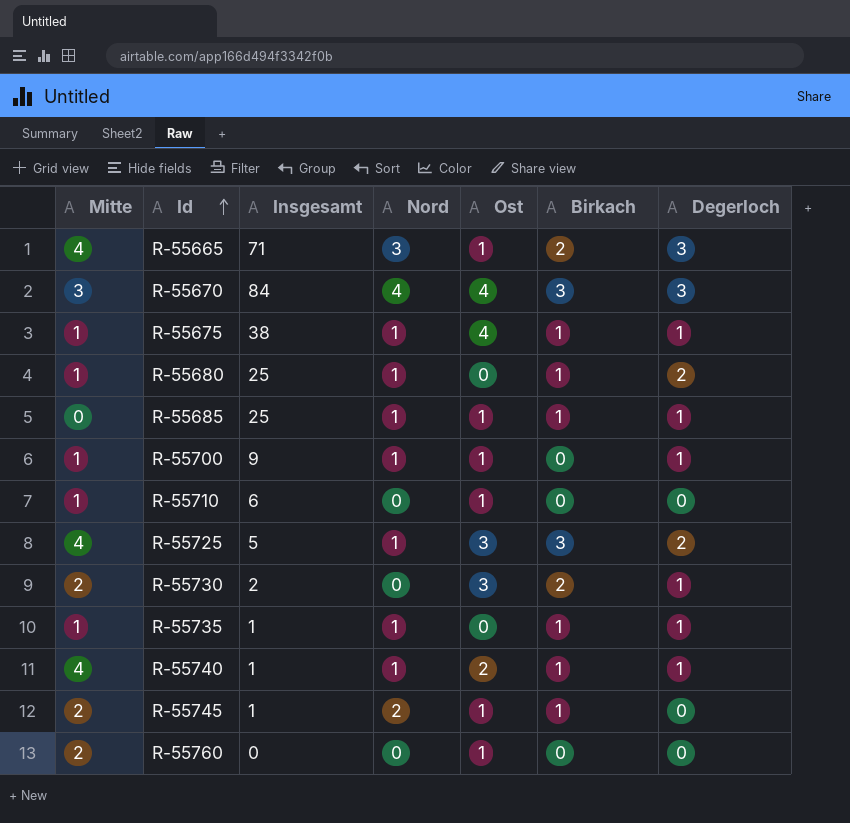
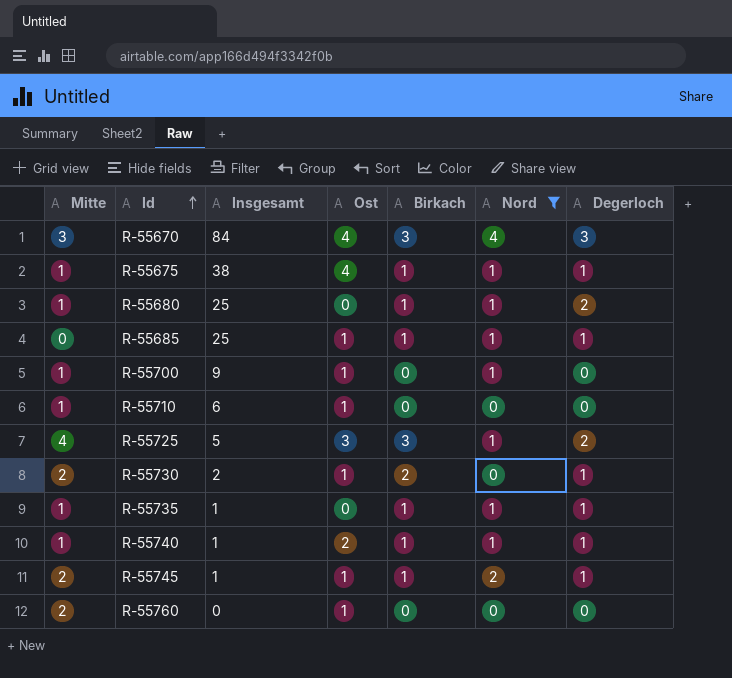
filter: none -> Nord != 3
column Nord | position: 4 -> 6
R-55700 | Degerloch: 1 -> 0
R-55730 | Ost: 3 -> 1
R-55740 | Mitte: 4 -> 1
R-55745 | Degerloch: 0 -> 1

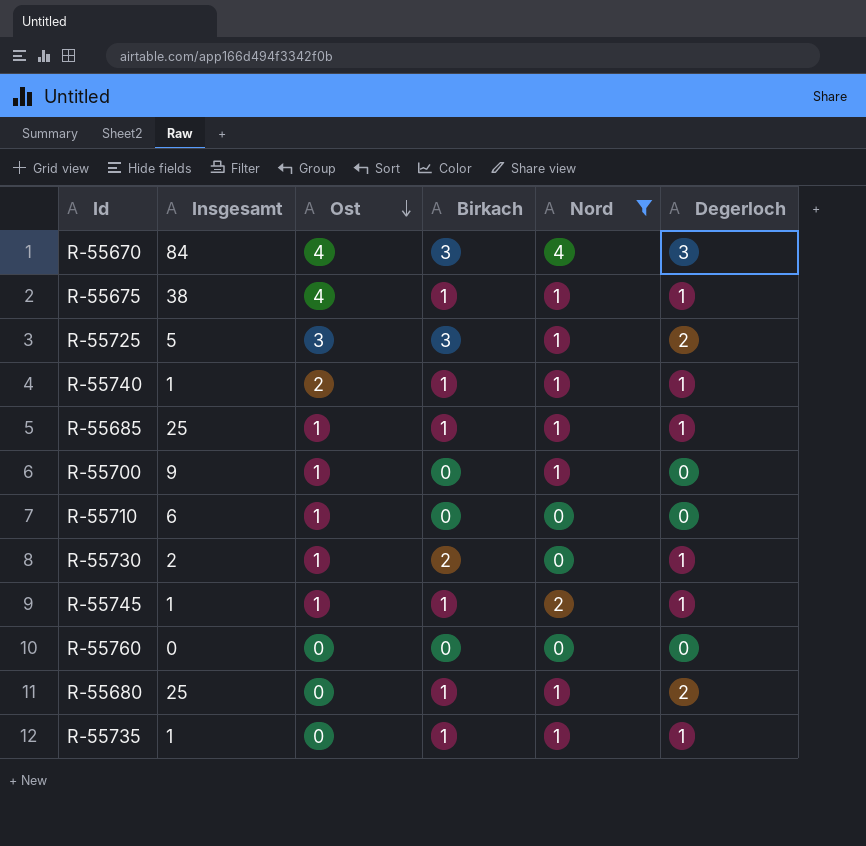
row order: Id ascending -> Ost descending
column Mitte | position: 1 -> none
R-55760 | Ost: 1 -> 0

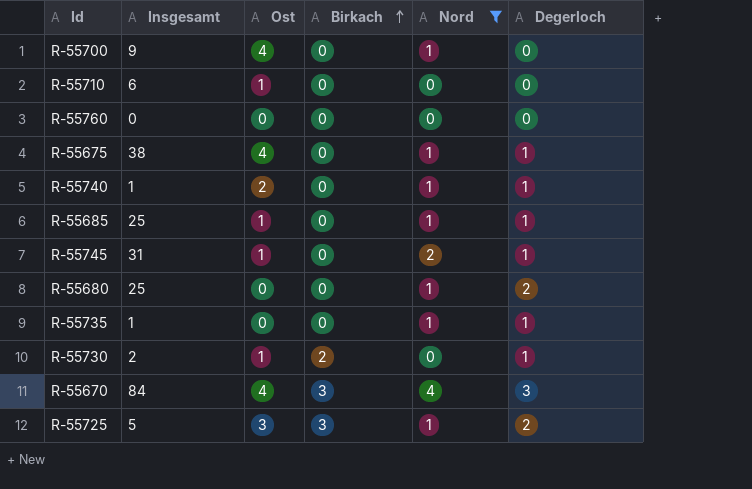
row order: Ost descending -> Birkach ascending
R-55700 | Ost: 1 -> 4
R-55675 | Birkach: 1 -> 0
R-55740 | Birkach: 1 -> 0
R-55685 | Birkach: 1 -> 0
R-55745 | Insgesamt: 1 -> 31
R-55745 | Birkach: 1 -> 0
R-55680 | Birkach: 1 -> 0
R-55735 | Birkach: 1 -> 0

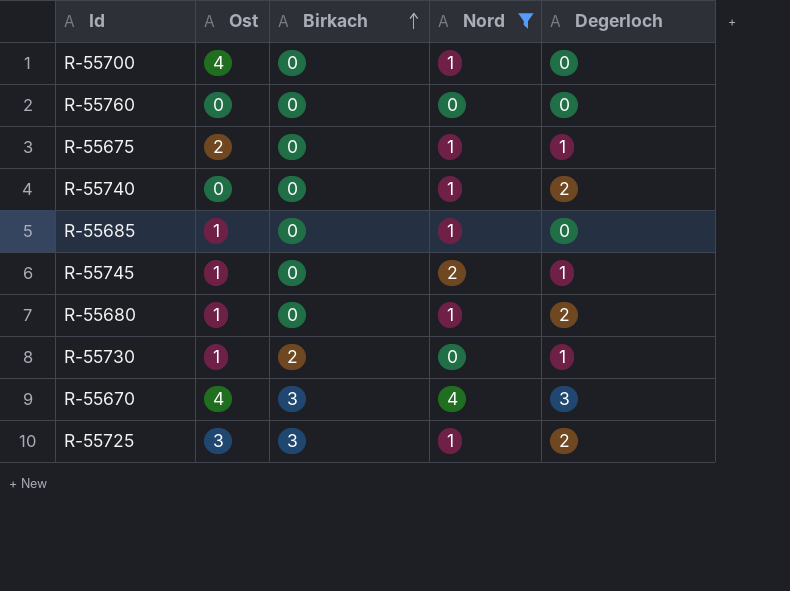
column Insgesamt | position: 2 -> none
row R-55710: 6 | 1 | 0 | 0 | 0 -> none
row R-55735: 1 | 0 | 0 | 1 | 1 -> none
R-55675 | Ost: 4 -> 2
R-55740 | Ost: 2 -> 0
R-55740 | Degerloch: 1 -> 2
R-55685 | Degerloch: 1 -> 0
R-55680 | Ost: 0 -> 1

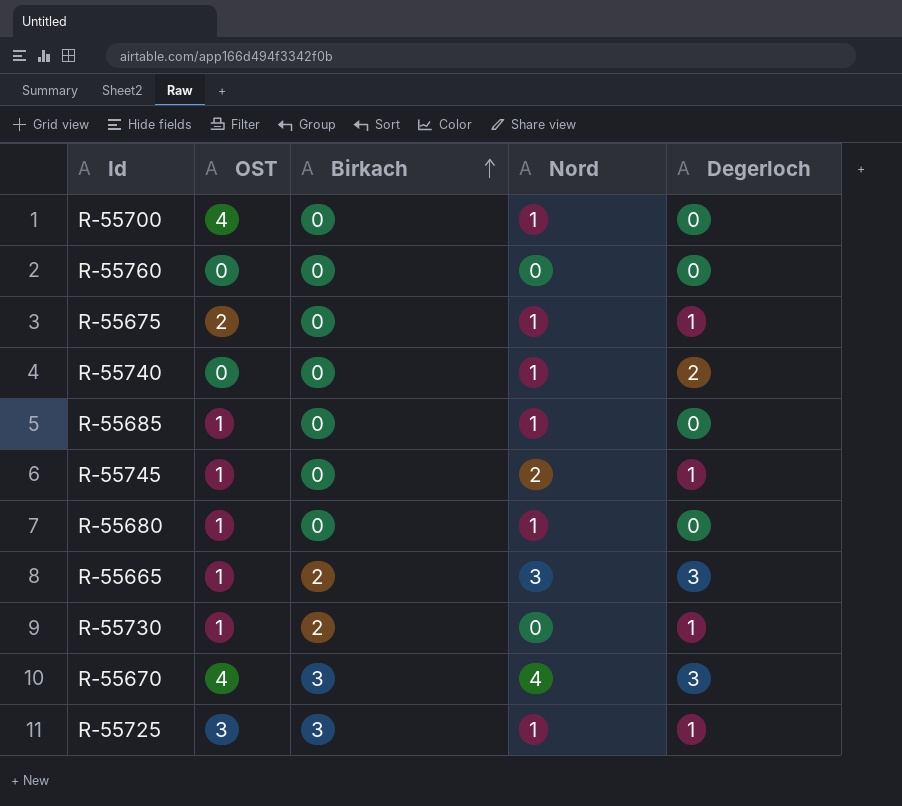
filter: Nord != 3 -> none
column name: Ost -> OST
R-55680 | Degerloch: 2 -> 0
R-55725 | Degerloch: 2 -> 1

